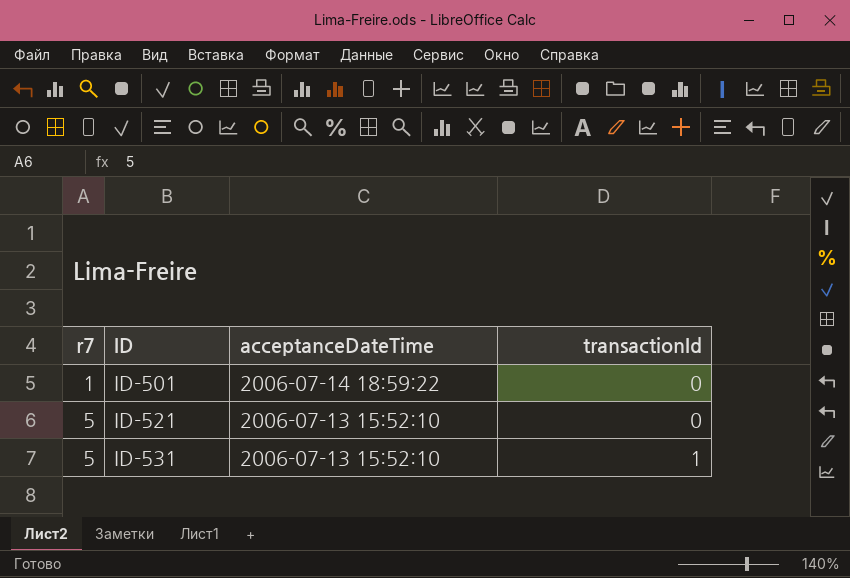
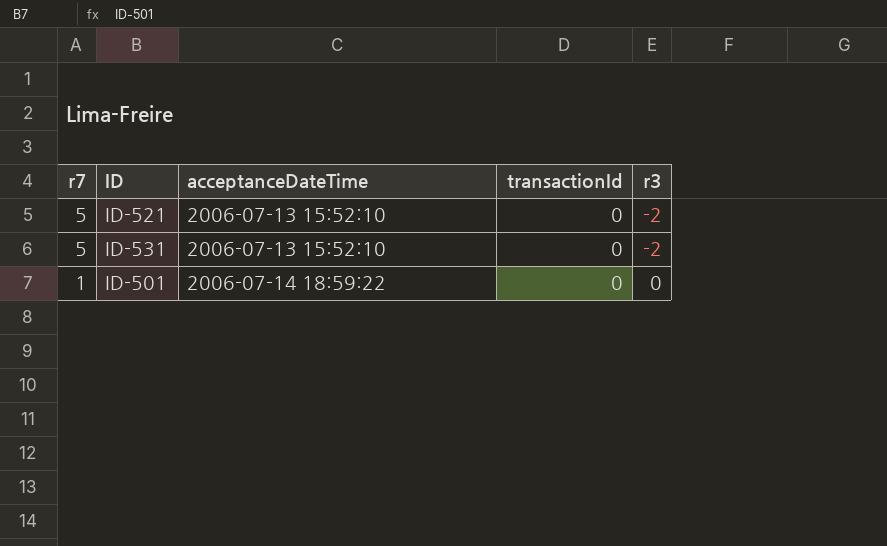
row order: r7 ascending -> r7 descending
column r3 | position: none -> 5
ID-531 | transactionId: 1 -> 0

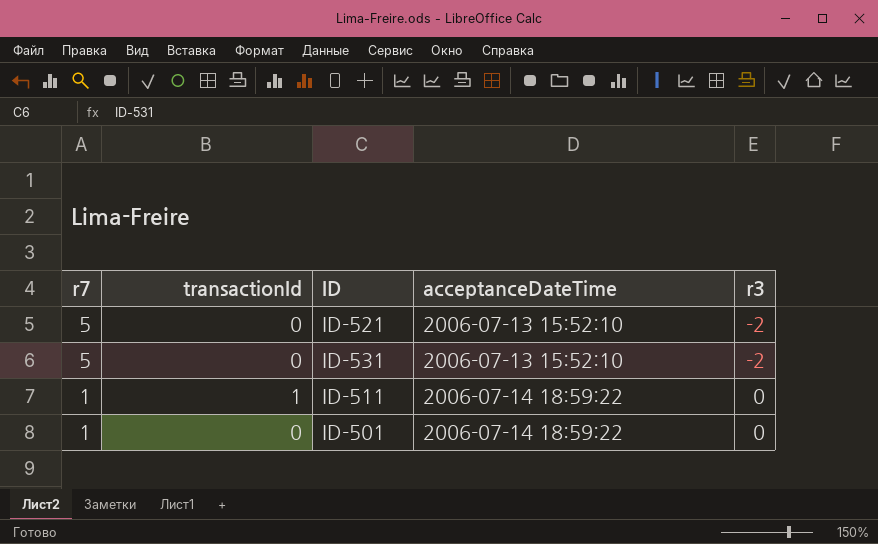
column transactionId | position: 4 -> 2
row ID-511: none -> 1 | 1 | 2006-07-14 18:59:22 | 0

